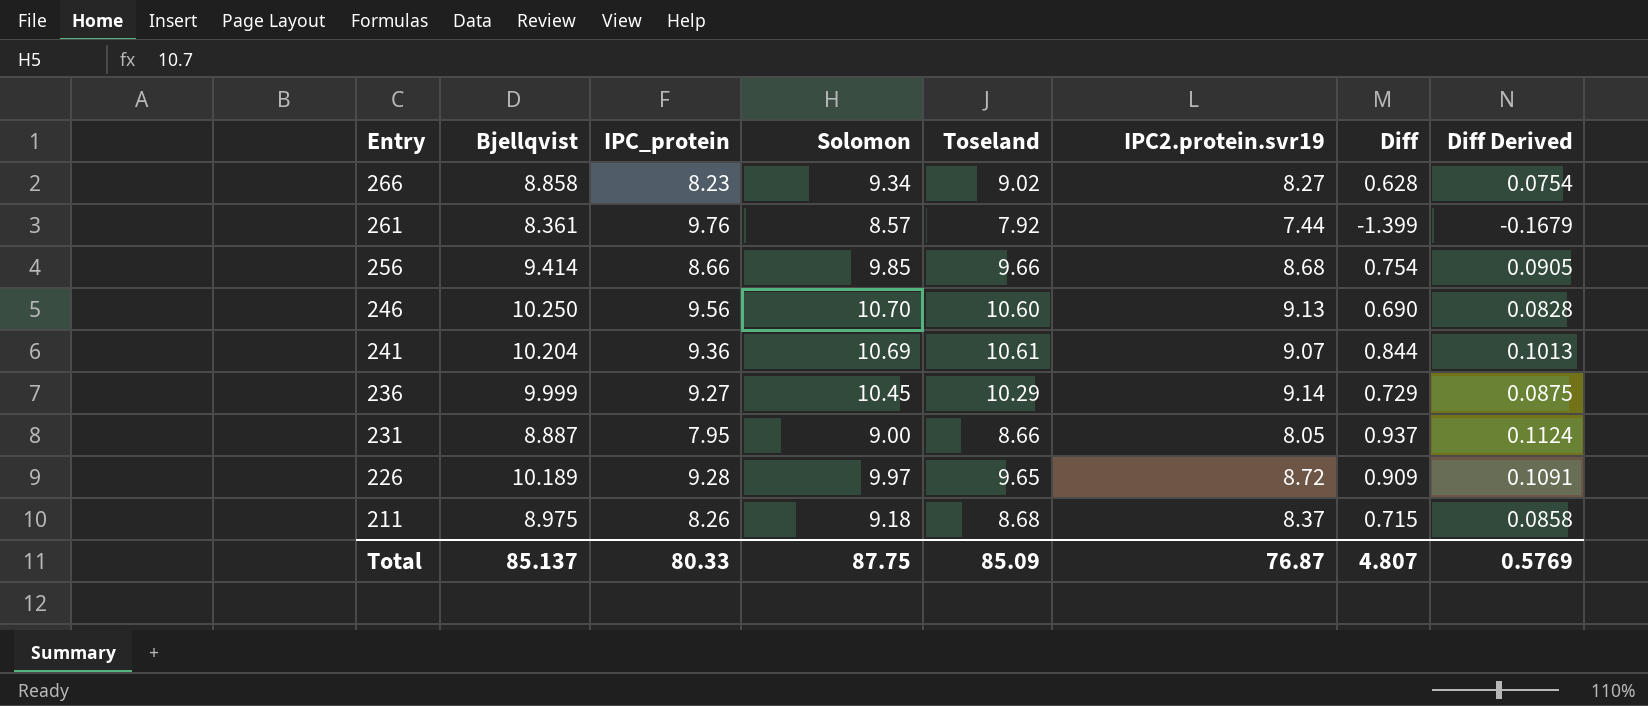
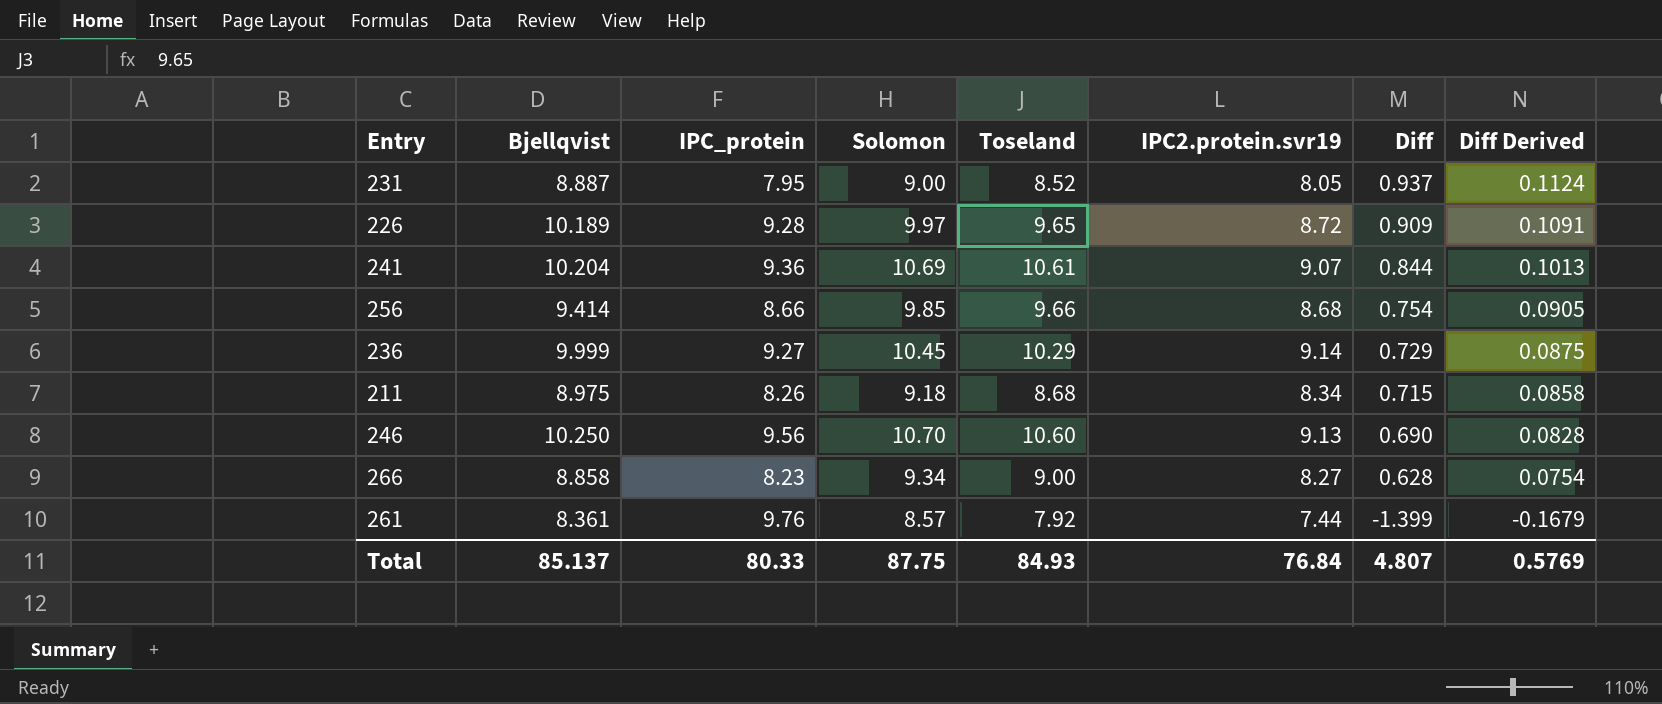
row order: Entry descending -> Diff descending
231 | Toseland: 8.66 -> 8.52
211 | IPC2.protein.svr19: 8.37 -> 8.34
266 | Toseland: 9.02 -> 9.00
Total | Toseland: 85.09 -> 84.93
Total | IPC2.protein.svr19: 76.87 -> 76.84

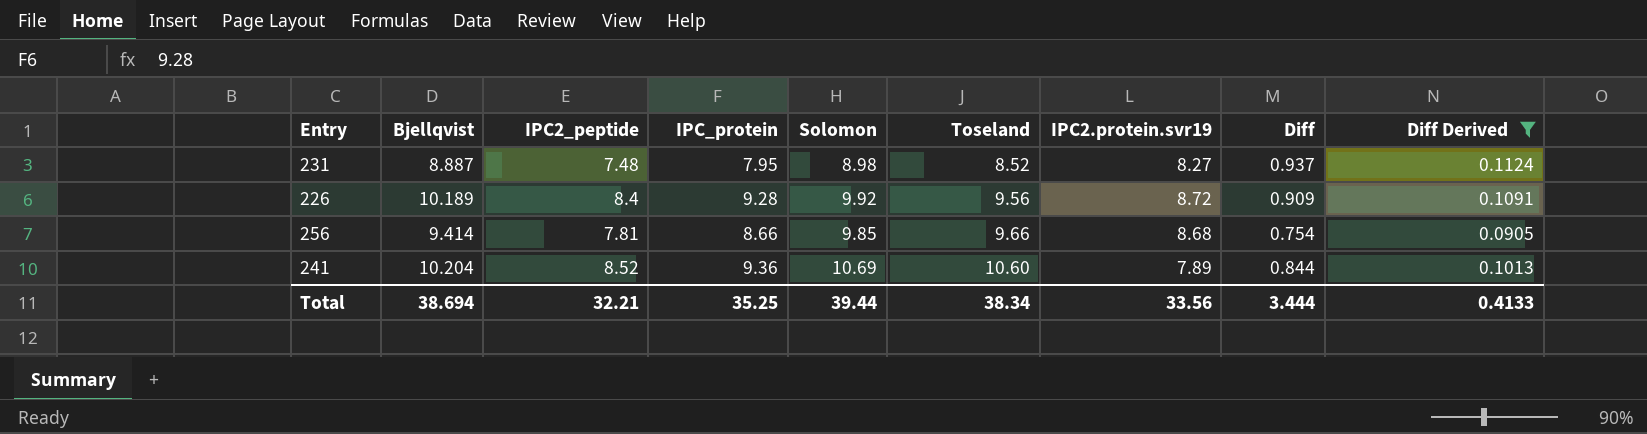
filter: none -> Diff Derived >= 0.0905
row order: Diff descending -> Toseland ascending
column IPC2_peptide | position: none -> 3
231 | Solomon: 9.00 -> 8.98
231 | IPC2.protein.svr19: 8.05 -> 8.27
226 | Solomon: 9.97 -> 9.92
226 | Toseland: 9.65 -> 9.56
241 | Toseland: 10.61 -> 10.60
241 | IPC2.protein.svr19: 9.07 -> 7.89
Total | Bjellqvist: 85.137 -> 38.694
Total | IPC_protein: 80.33 -> 35.25
Total | Solomon: 87.75 -> 39.44
Total | Toseland: 84.93 -> 38.34
Total | IPC2.protein.svr19: 76.84 -> 33.56
Total | Diff: 4.807 -> 3.444
Total | Diff Derived: 0.5769 -> 0.4133

